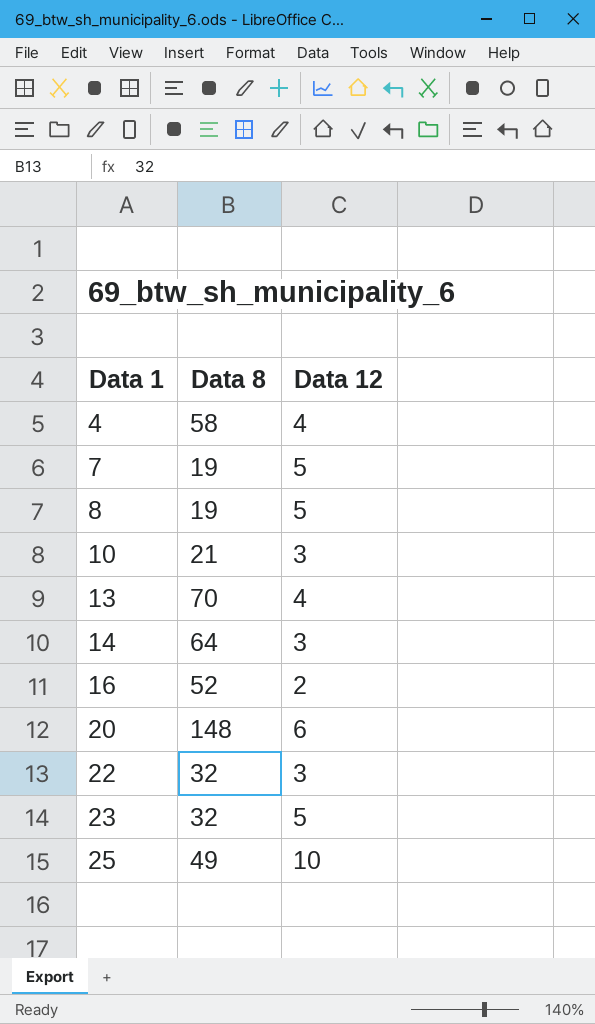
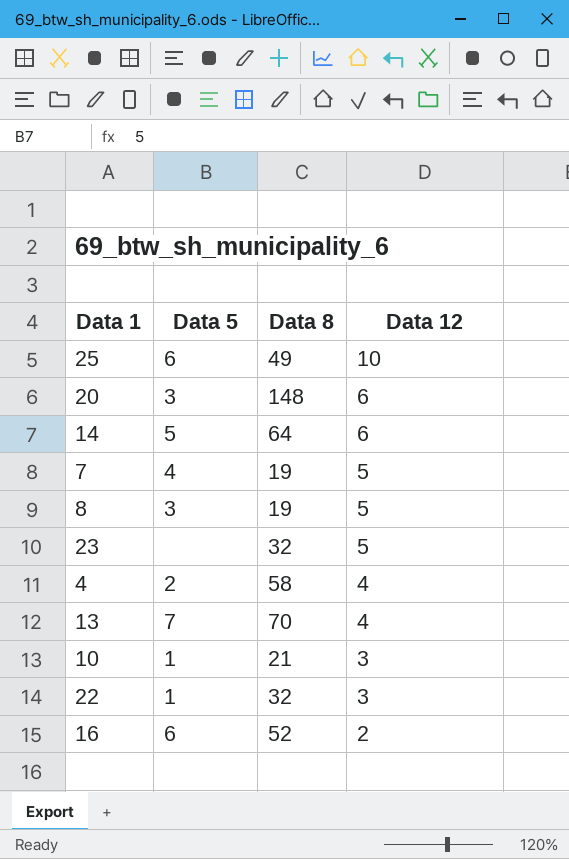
row order: Data 1 ascending -> Data 12 descending
column Data 5 | position: none -> 2
14 | Data 12: 3 -> 6

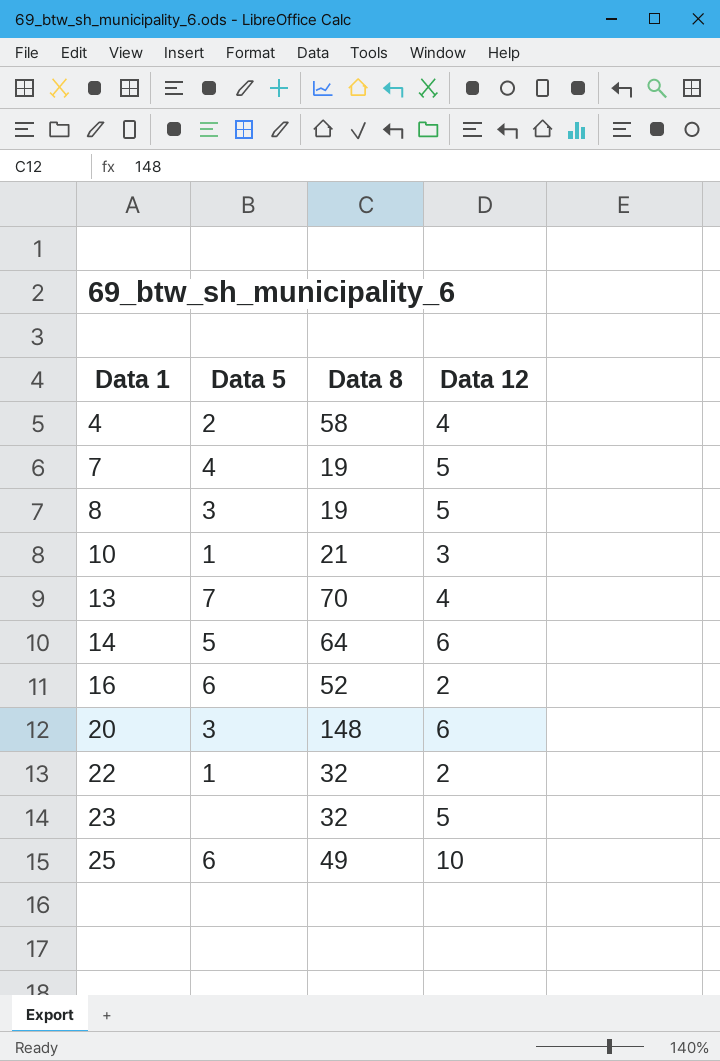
row order: Data 12 descending -> Data 1 ascending
22 | Data 12: 3 -> 2

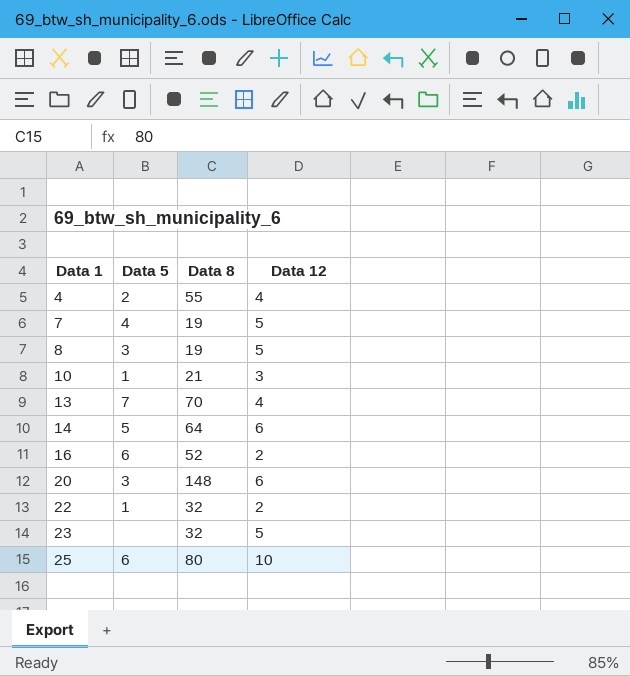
4 | Data 8: 58 -> 55
25 | Data 8: 49 -> 80

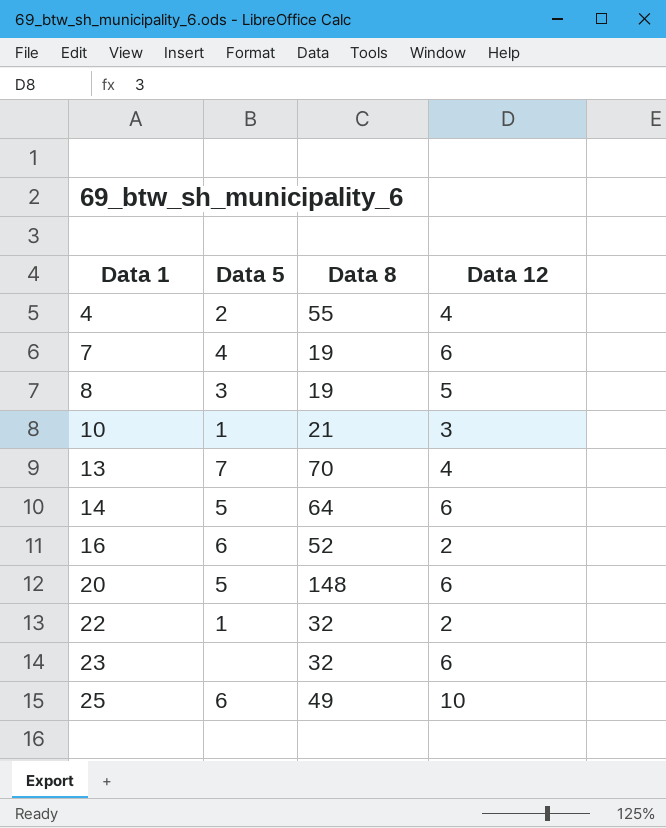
7 | Data 12: 5 -> 6
20 | Data 5: 3 -> 5
23 | Data 12: 5 -> 6
25 | Data 8: 80 -> 49

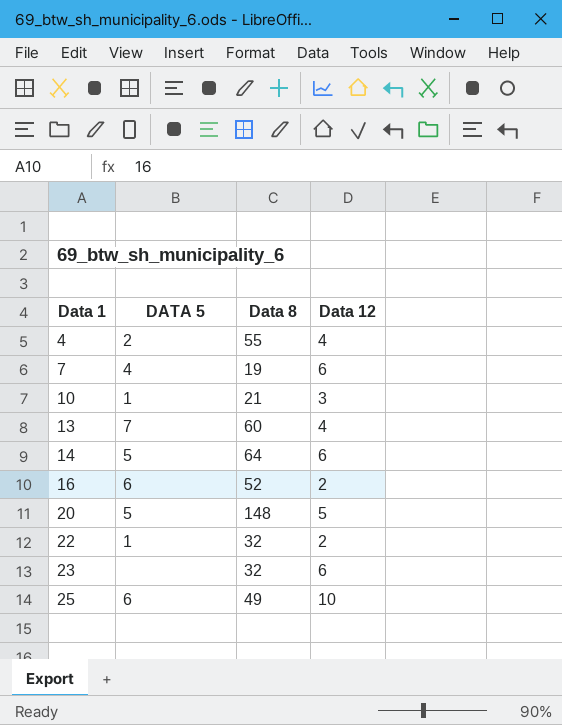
column name: Data 5 -> DATA 5
row 8: 3 | 19 | 5 -> none
13 | Data 8: 70 -> 60
20 | Data 12: 6 -> 5

